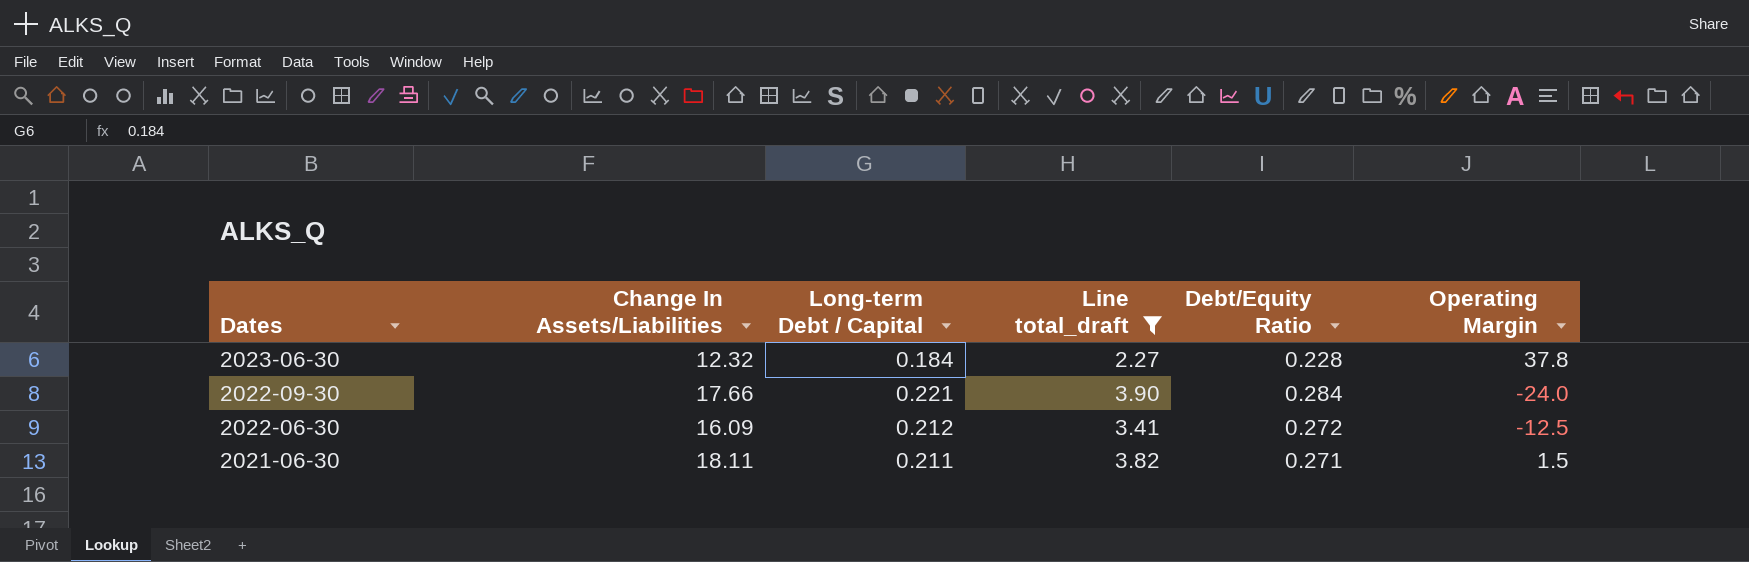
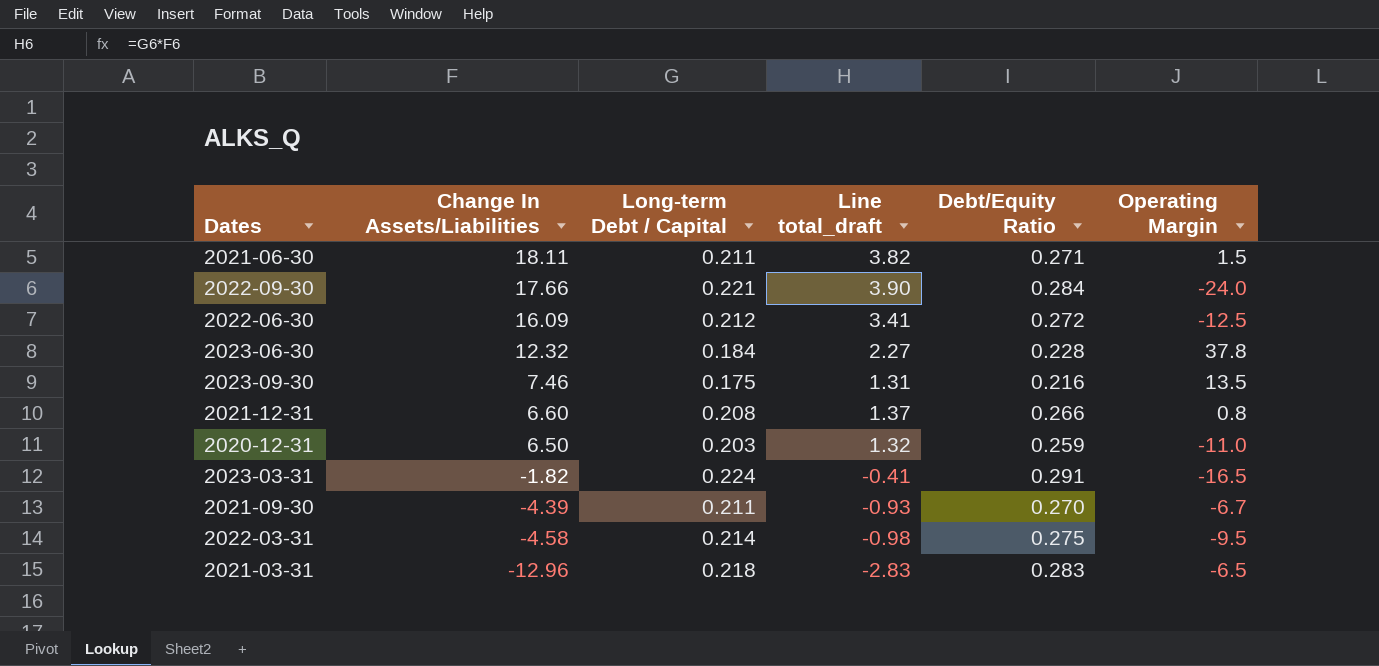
filter: Line total_draft >= 2.27 -> none
row order: Dates descending -> Change In Assets/Liabilities descending

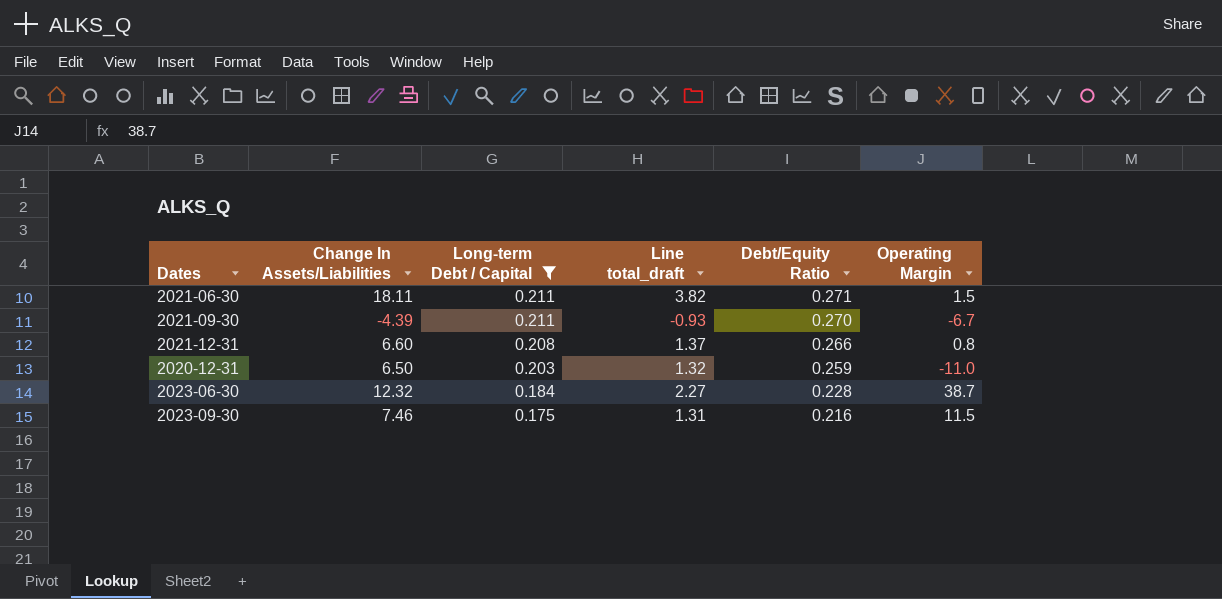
filter: none -> Long-term Debt / Capital <= 0.211
row order: Change In Assets/Liabilities descending -> Long-term Debt / Capital descending
2023-06-30 | Operating Margin: 37.8 -> 38.7
2023-09-30 | Operating Margin: 13.5 -> 11.5

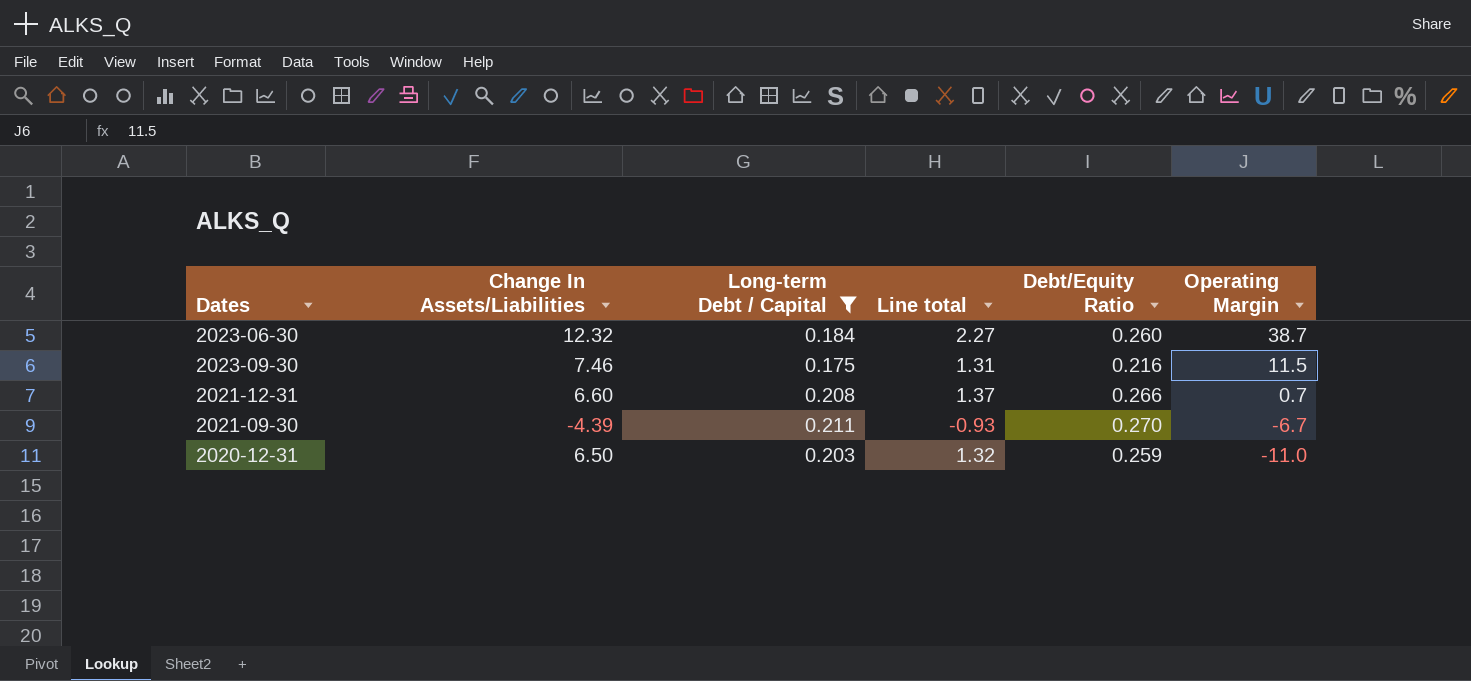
row order: Long-term Debt / Capital descending -> Operating Margin descending
column name: Line total_draft -> Line total
row 2021-06-30: 18.11 | 0.211 | 3.82 | 0.271 | 1.5 -> none
2023-06-30 | Debt/Equity Ratio: 0.228 -> 0.260
2021-12-31 | Operating Margin: 0.8 -> 0.7

